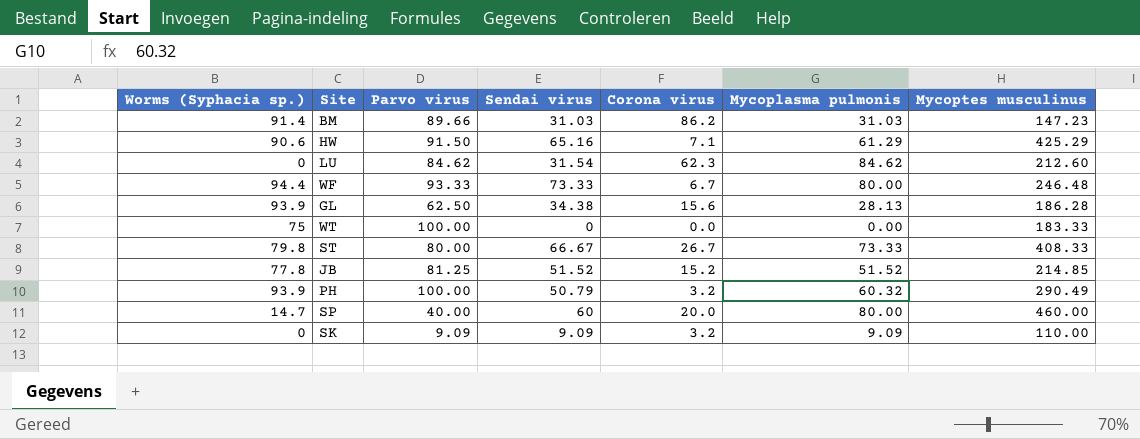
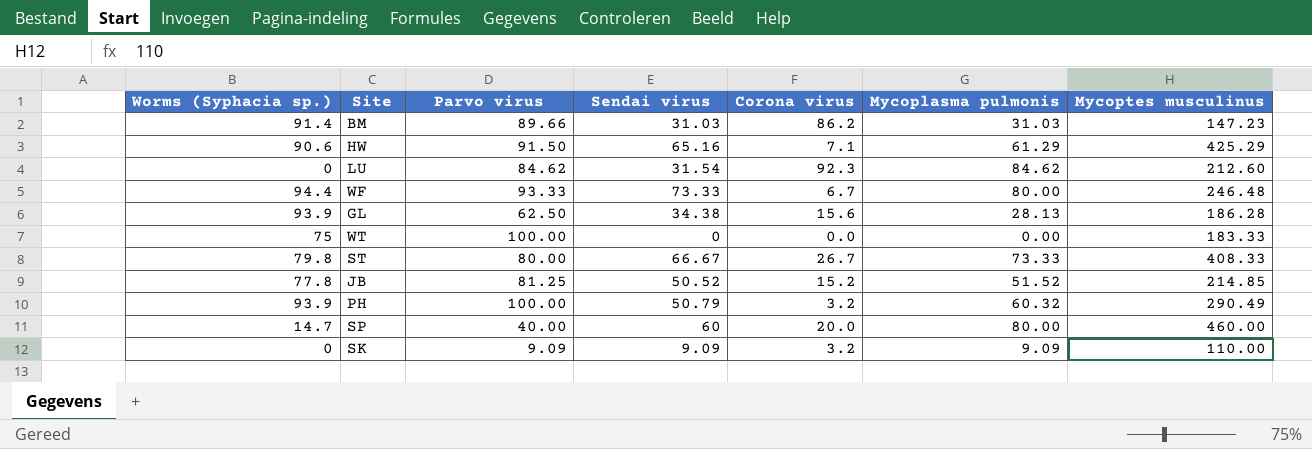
LU | Corona virus: 62.3 -> 92.3
JB | Sendai virus: 51.52 -> 50.52

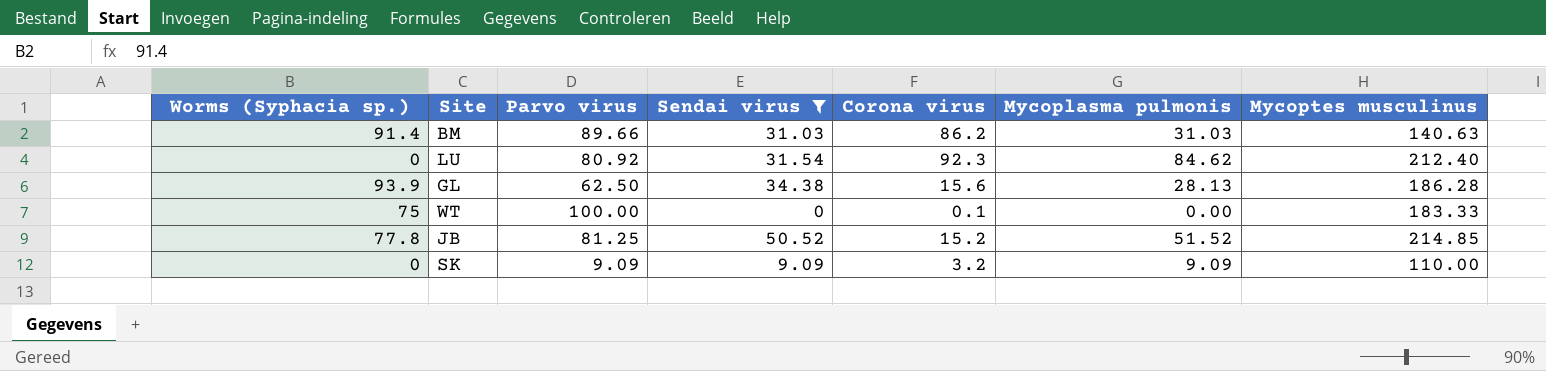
filter: none -> Sendai virus <= 50.52
BM | Mycoptes musculinus: 147.23 -> 140.63
LU | Parvo virus: 84.62 -> 80.92
LU | Mycoptes musculinus: 212.60 -> 212.40
WT | Corona virus: 0.0 -> 0.1

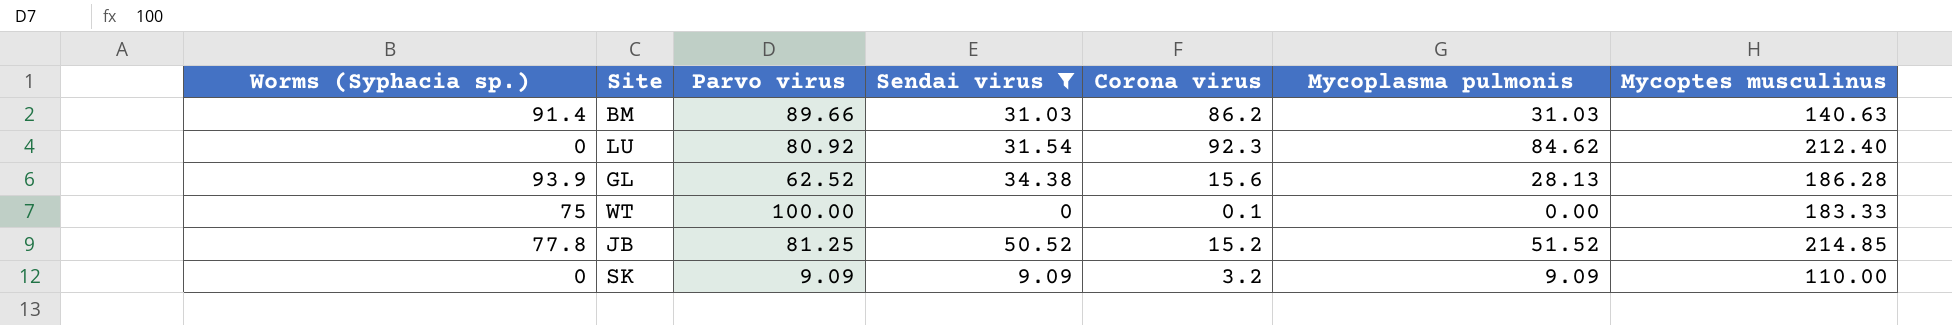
GL | Parvo virus: 62.50 -> 62.52

